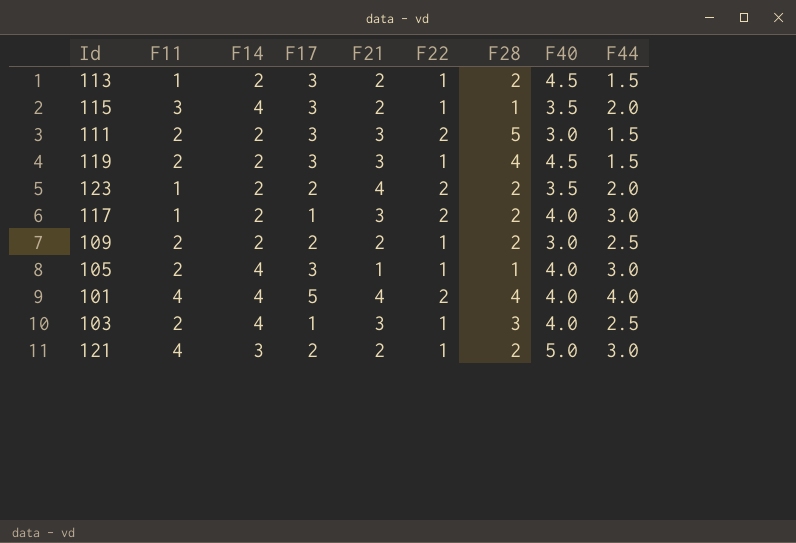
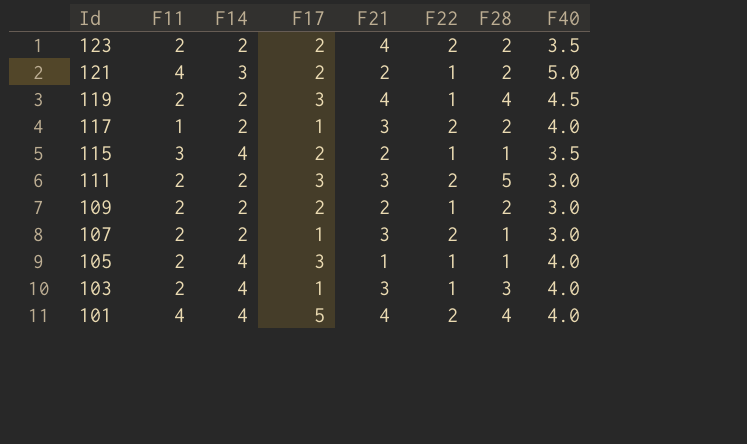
row order: none -> Id descending
column F44 | position: 9 -> none
row 113: 1 | 2 | 3 | 2 | 1 | 2 | 4.5 | 1.5 -> none
123 | F11: 1 -> 2
119 | F21: 3 -> 4
115 | F17: 3 -> 2
row 107: none -> 2 | 2 | 1 | 3 | 2 | 1 | 3.0

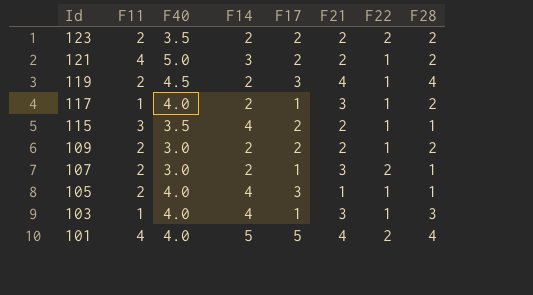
column F40 | position: 8 -> 3
row 111: 2 | 2 | 3 | 3 | 2 | 5 | 3.0 -> none
123 | F21: 4 -> 2
117 | F22: 2 -> 1
103 | F11: 2 -> 1
101 | F14: 4 -> 5

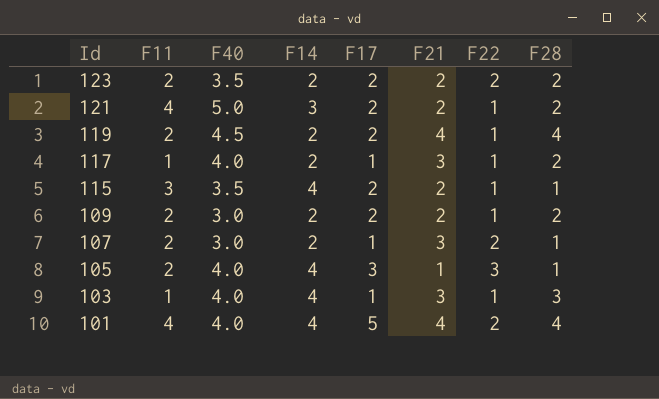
119 | F17: 3 -> 2
105 | F22: 1 -> 3
101 | F14: 5 -> 4

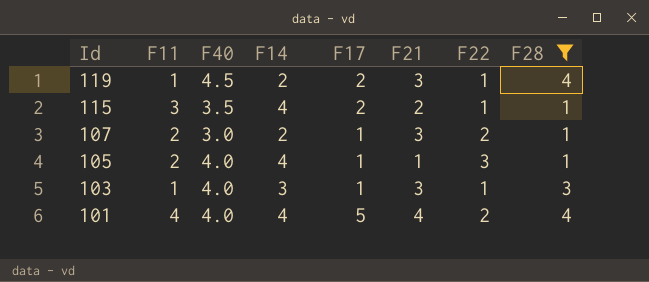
filter: none -> F28 != 2
119 | F11: 2 -> 1
119 | F21: 4 -> 3
105 | F17: 3 -> 1
103 | F14: 4 -> 3

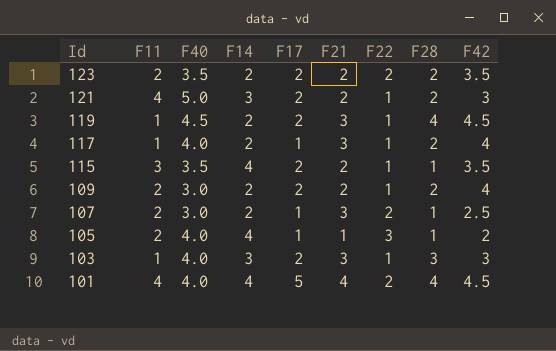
filter: F28 != 2 -> none
column F42 | position: none -> 9
103 | F17: 1 -> 2

